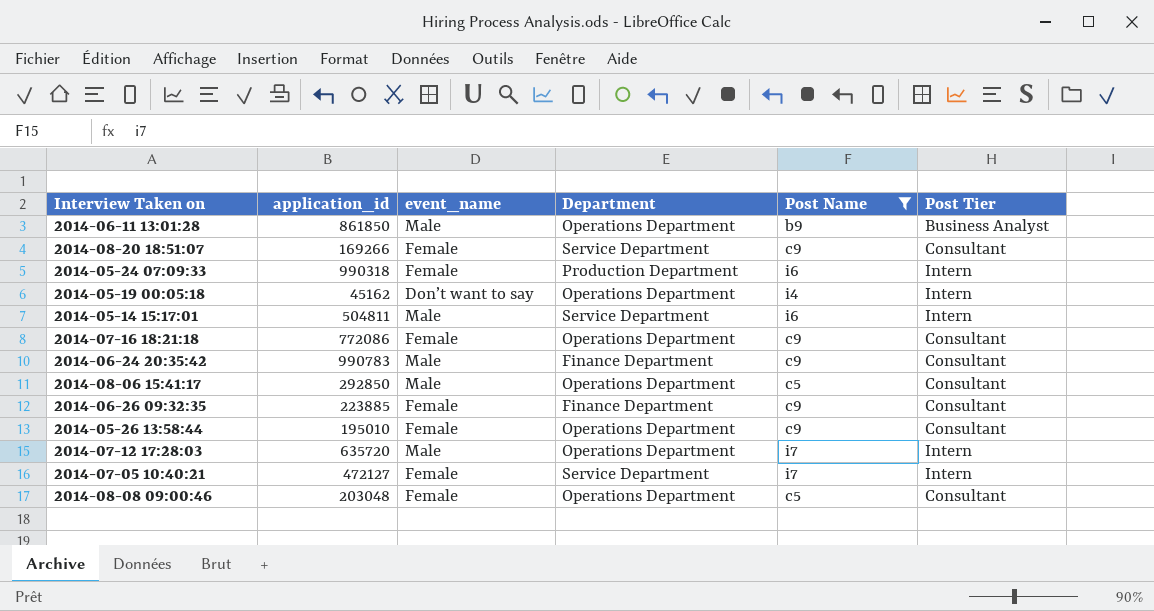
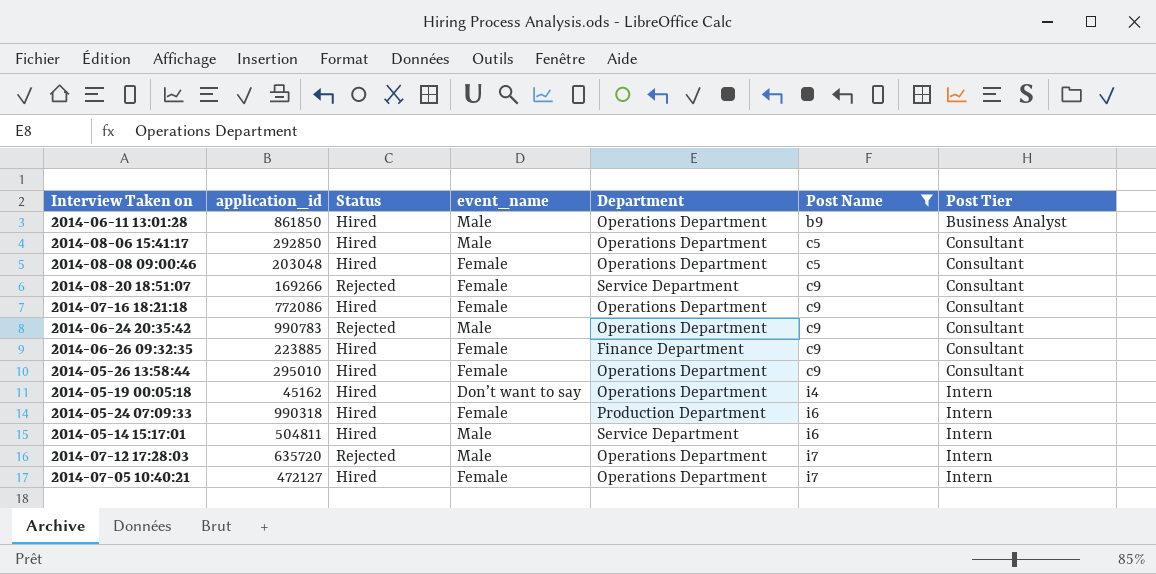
row order: none -> Post Name ascending
column Status | position: none -> 3
2014-06-24 20:35:42 | Department: Finance Department -> Operations Department
2014-05-26 13:58:44 | application_id: 195010 -> 295010
2014-07-05 10:40:21 | Department: Service Department -> Operations Department

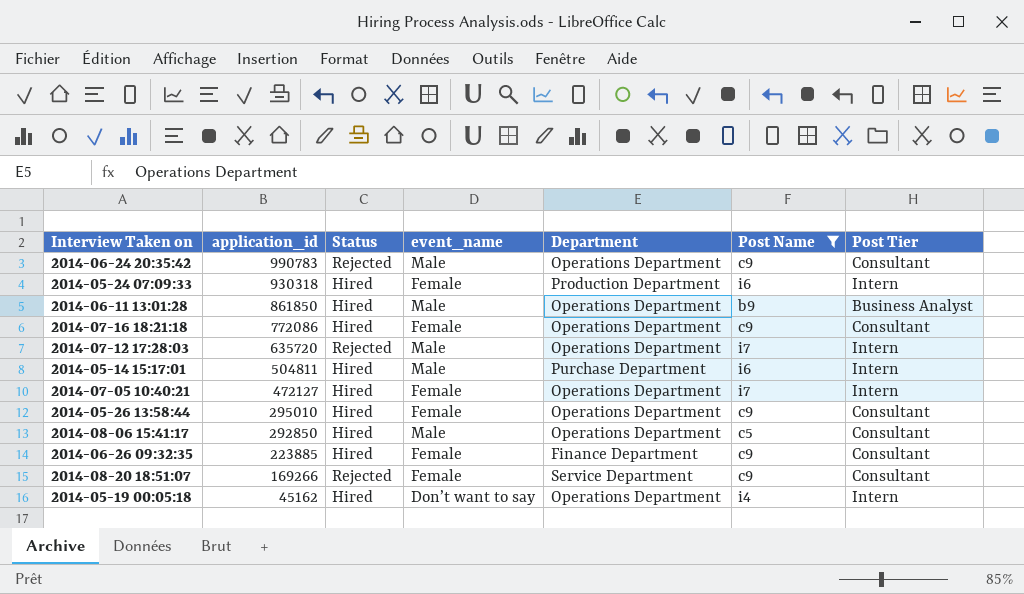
row order: Post Name ascending -> application_id descending
row 2014-08-08 09:00:46: 203048 | Hired | Female | Operations Department | c5 | Consultant -> none
2014-05-24 07:09:33 | application_id: 990318 -> 930318
2014-05-14 15:17:01 | Department: Service Department -> Purchase Department

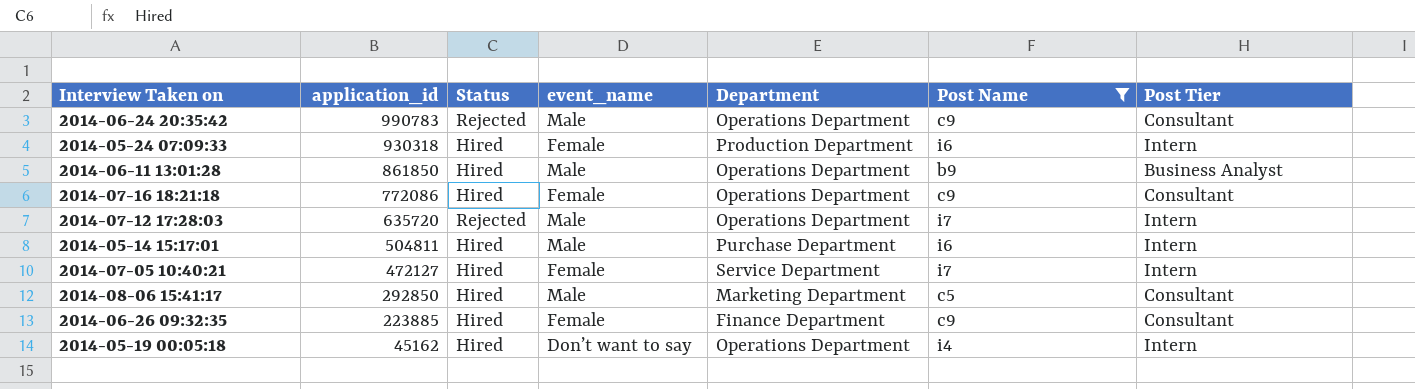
row 2014-05-26 13:58:44: 295010 | Hired | Female | Operations Department | c9 | Consultant -> none
row 2014-08-20 18:51:07: 169266 | Rejected | Female | Service Department | c9 | Consultant -> none
2014-07-05 10:40:21 | Department: Operations Department -> Service Department
2014-08-06 15:41:17 | Department: Operations Department -> Marketing Department

